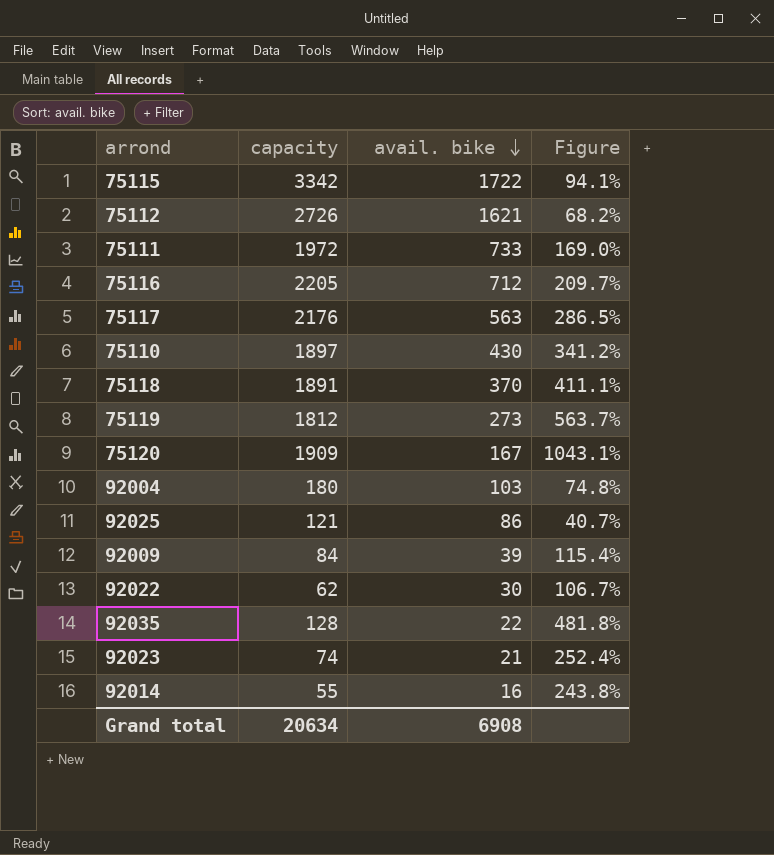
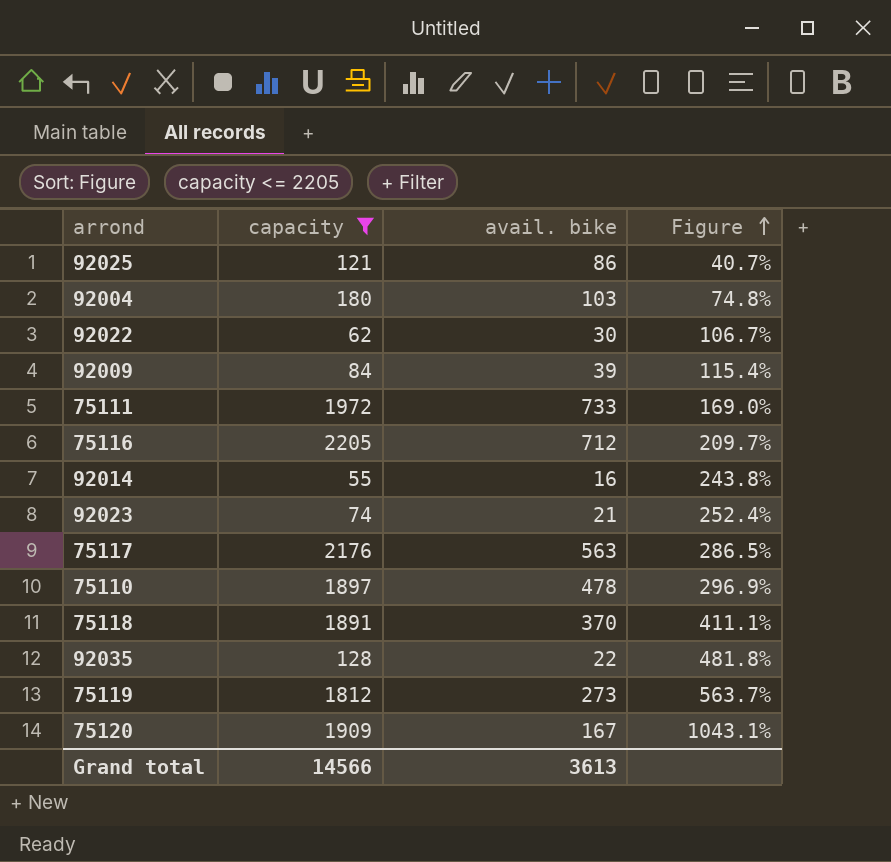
filter: none -> capacity <= 2205
row order: avail. bike descending -> Figure ascending
75110 | avail. bike: 430 -> 478
75110 | Figure: 341.2% -> 296.9%
Grand total | capacity: 20634 -> 14566
Grand total | avail. bike: 6908 -> 3613

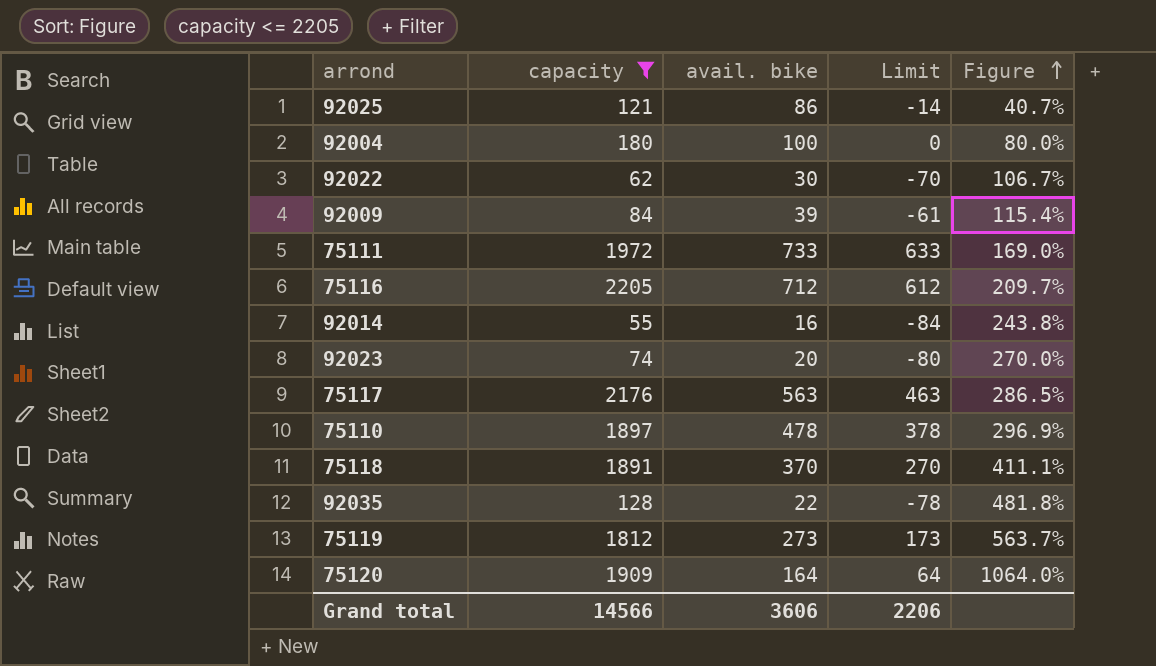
column Limit | formula: none -> [avail. bike] - 100
92004 | avail. bike: 103 -> 100
92004 | Figure: 74.8% -> 80.0%
92023 | avail. bike: 21 -> 20
92023 | Figure: 252.4% -> 270.0%
75120 | avail. bike: 167 -> 164
75120 | Figure: 1043.1% -> 1064.0%
Grand total | avail. bike: 3613 -> 3606

